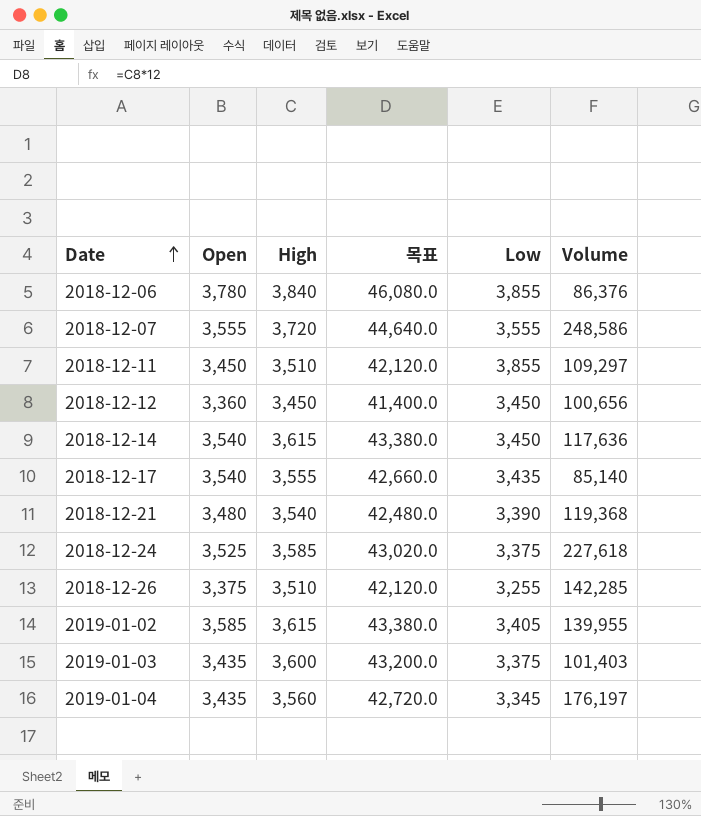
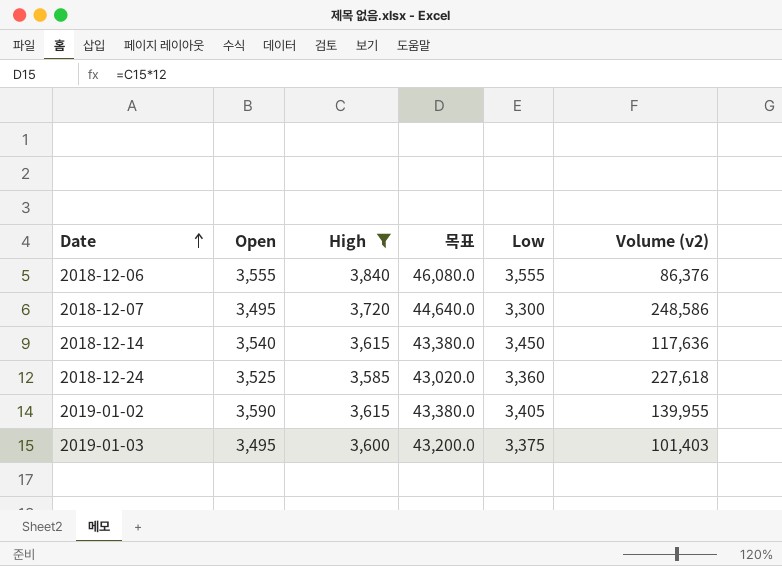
filter: none -> High >= 3,585
column name: Volume -> Volume (v2)
2018-12-06 | Open: 3,780 -> 3,555
2018-12-06 | Low: 3,855 -> 3,555
2018-12-07 | Open: 3,555 -> 3,495
2018-12-07 | Low: 3,555 -> 3,300
2018-12-24 | Low: 3,375 -> 3,360
2019-01-02 | Open: 3,585 -> 3,590
2019-01-03 | Open: 3,435 -> 3,495

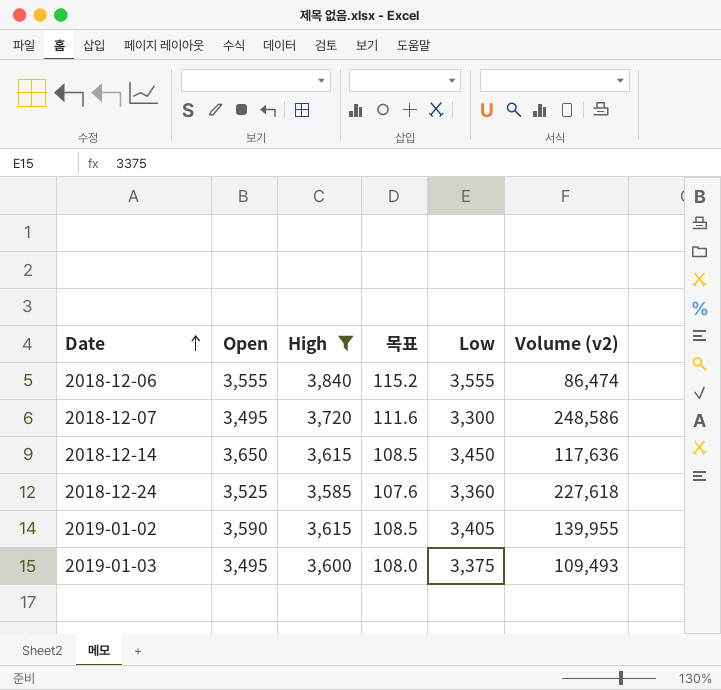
column 목표 | formula: [High] * 12 -> [High] * 0.03
2018-12-06 | Volume (v2): 86,376 -> 86,474
2018-12-14 | Open: 3,540 -> 3,650
2019-01-03 | Volume (v2): 101,403 -> 109,493

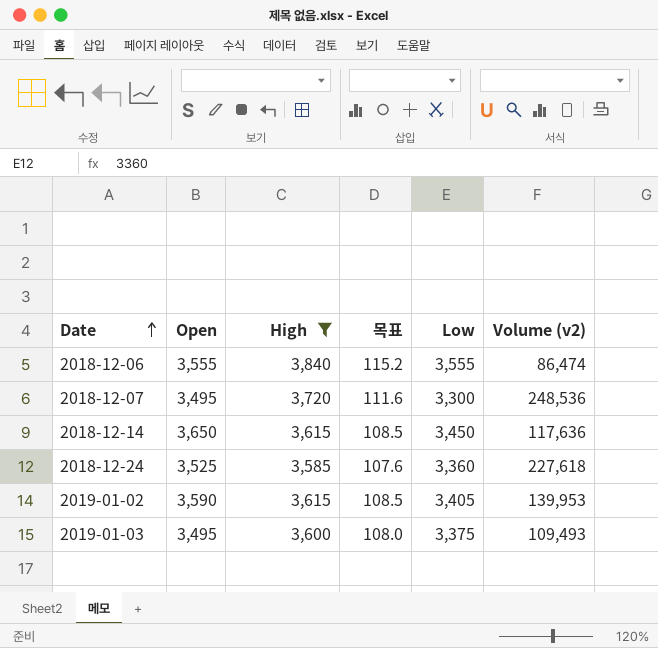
2018-12-07 | Volume (v2): 248,586 -> 248,536
2019-01-02 | Volume (v2): 139,955 -> 139,953

